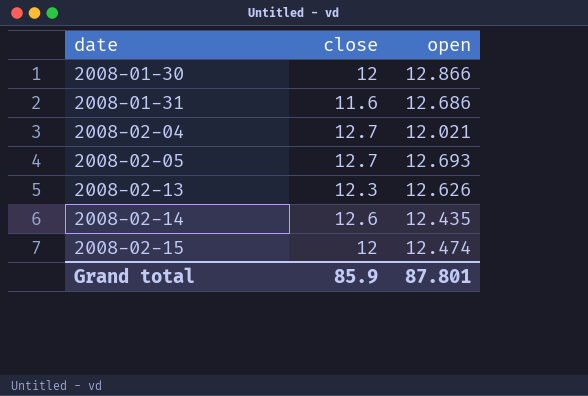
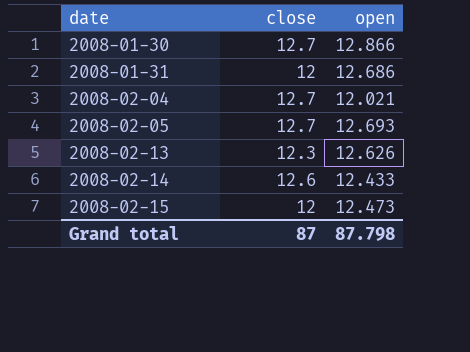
2008-01-30 | close: 12 -> 12.7
2008-01-31 | close: 11.6 -> 12
2008-02-14 | open: 12.435 -> 12.433
2008-02-15 | open: 12.474 -> 12.473
Grand total | close: 85.9 -> 87
Grand total | open: 87.801 -> 87.798

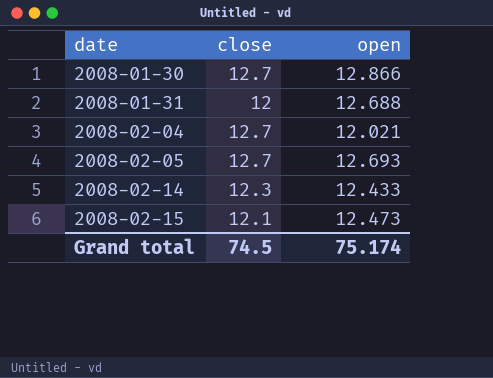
row 2008-02-13: 12.3 | 12.626 -> none
2008-01-31 | open: 12.686 -> 12.688
2008-02-14 | close: 12.6 -> 12.3
2008-02-15 | close: 12 -> 12.1
Grand total | close: 87 -> 74.5
Grand total | open: 87.798 -> 75.174

